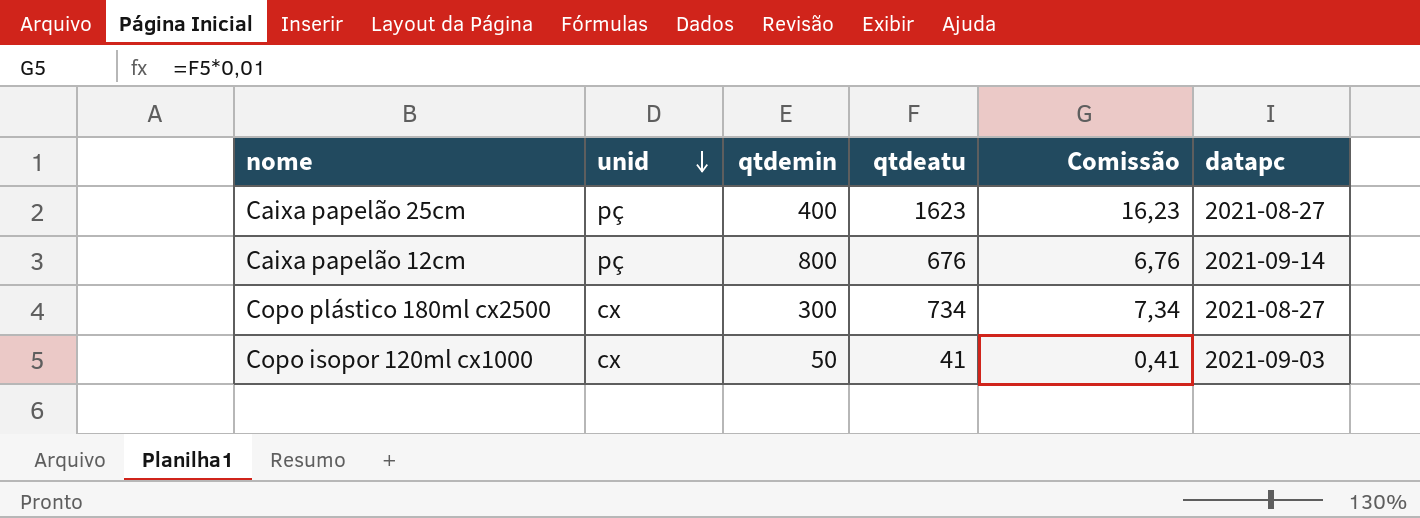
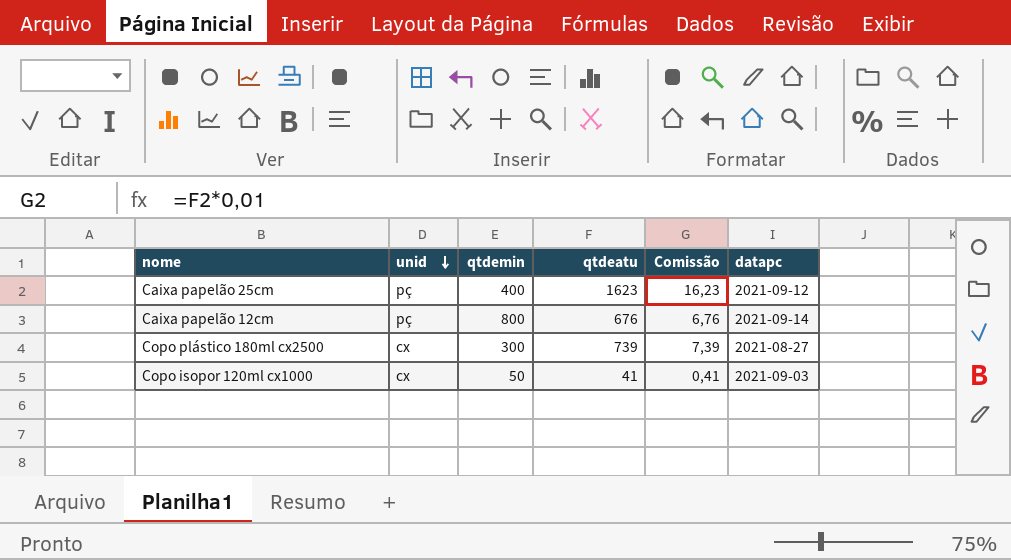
Caixa papelão 25cm | datapc: 2021-08-27 -> 2021-09-12
Copo plástico 180ml cx2500 | qtdeatu: 734 -> 739
Copo plástico 180ml cx2500 | Comissão: 7,34 -> 7,39

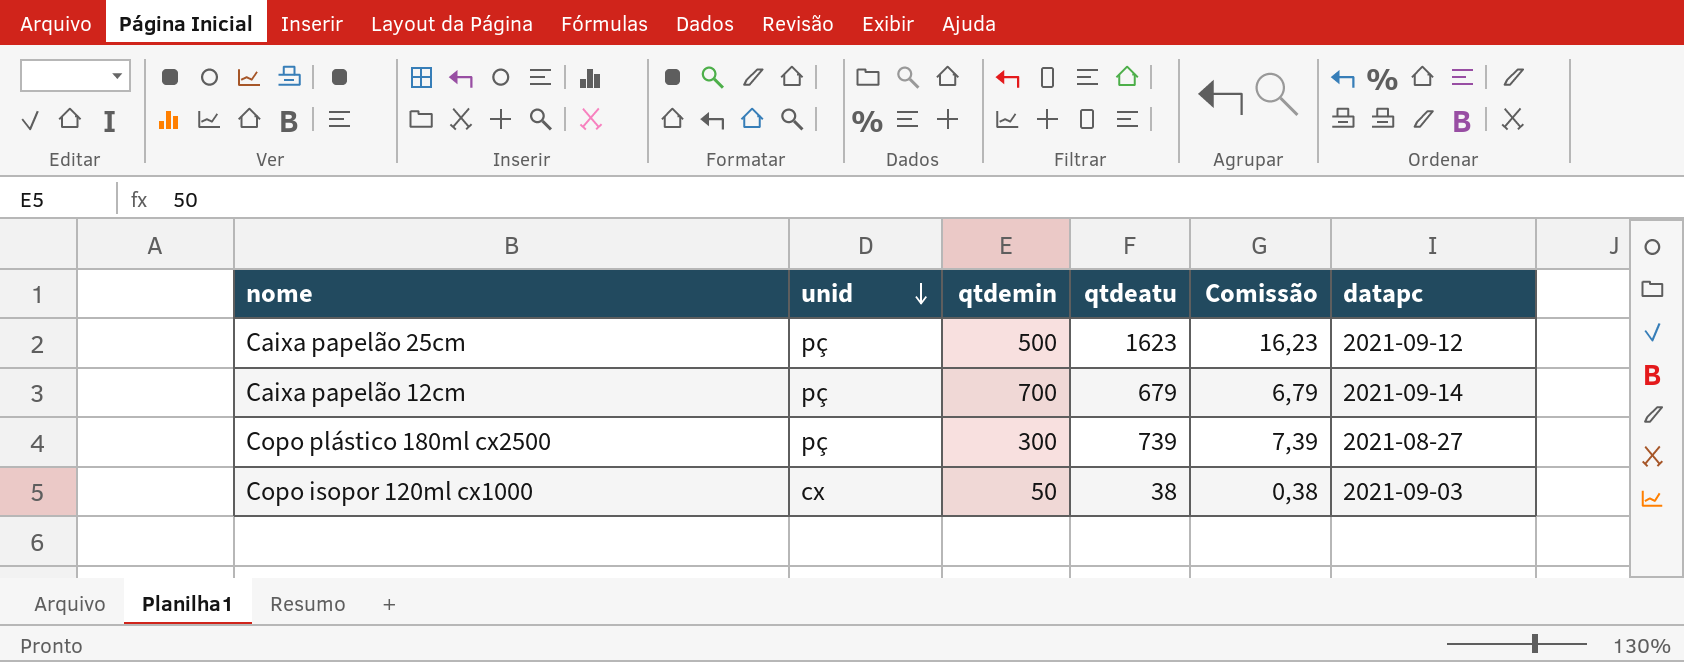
Caixa papelão 25cm | qtdemin: 400 -> 500
Caixa papelão 12cm | qtdemin: 800 -> 700
Caixa papelão 12cm | qtdeatu: 676 -> 679
Caixa papelão 12cm | Comissão: 6,76 -> 6,79
Copo plástico 180ml cx2500 | unid: cx -> pç
Copo isopor 120ml cx1000 | qtdeatu: 41 -> 38
Copo isopor 120ml cx1000 | Comissão: 0,41 -> 0,38

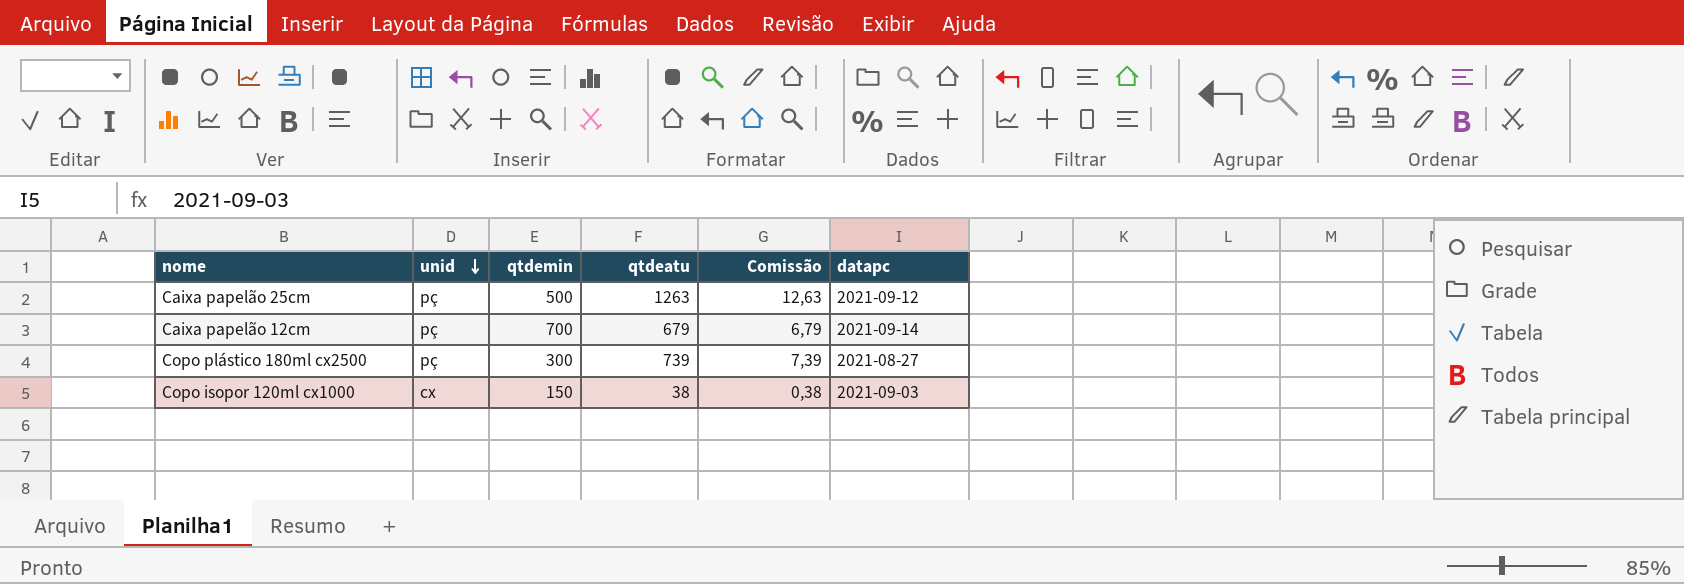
Caixa papelão 25cm | qtdeatu: 1623 -> 1263
Caixa papelão 25cm | Comissão: 16,23 -> 12,63
Copo isopor 120ml cx1000 | qtdemin: 50 -> 150

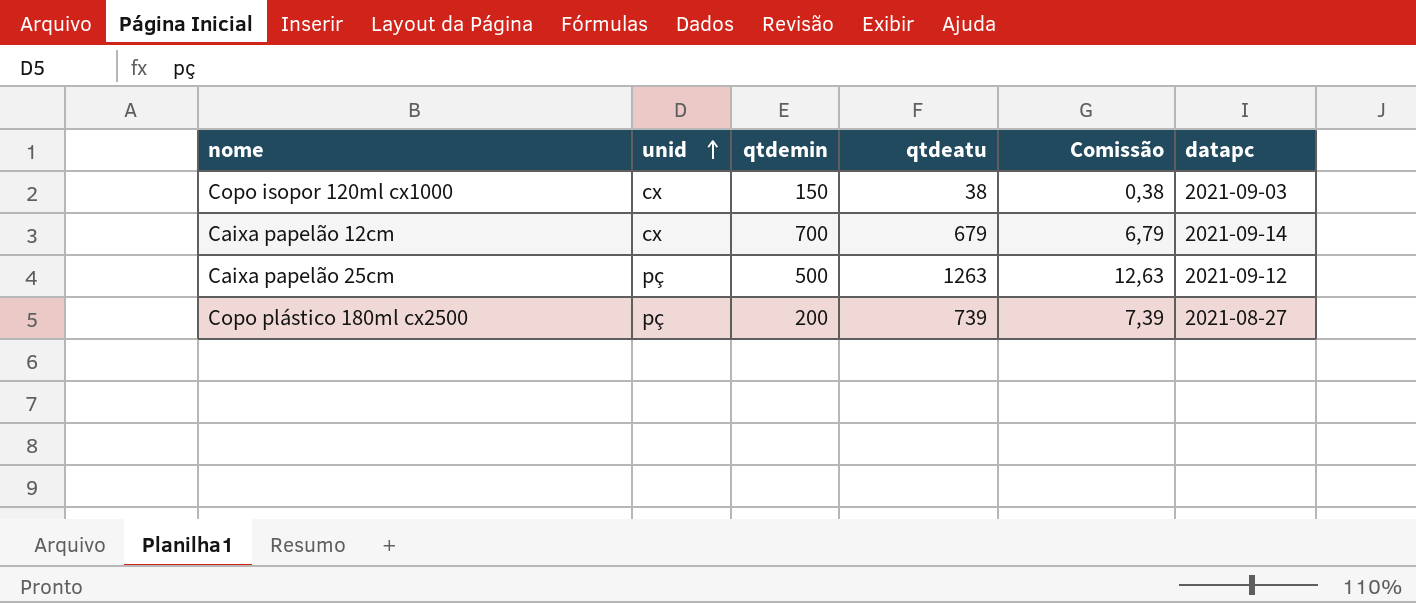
row order: unid descending -> unid ascending
Caixa papelão 12cm | unid: pç -> cx
Copo plástico 180ml cx2500 | qtdemin: 300 -> 200

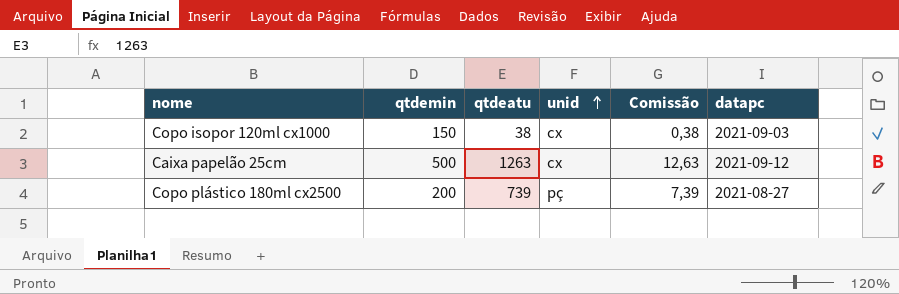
column unid | position: 2 -> 4
row Caixa papelão 12cm: cx | 700 | 679 | 6,79 | 2021-09-14 -> none
Caixa papelão 25cm | unid: pç -> cx

